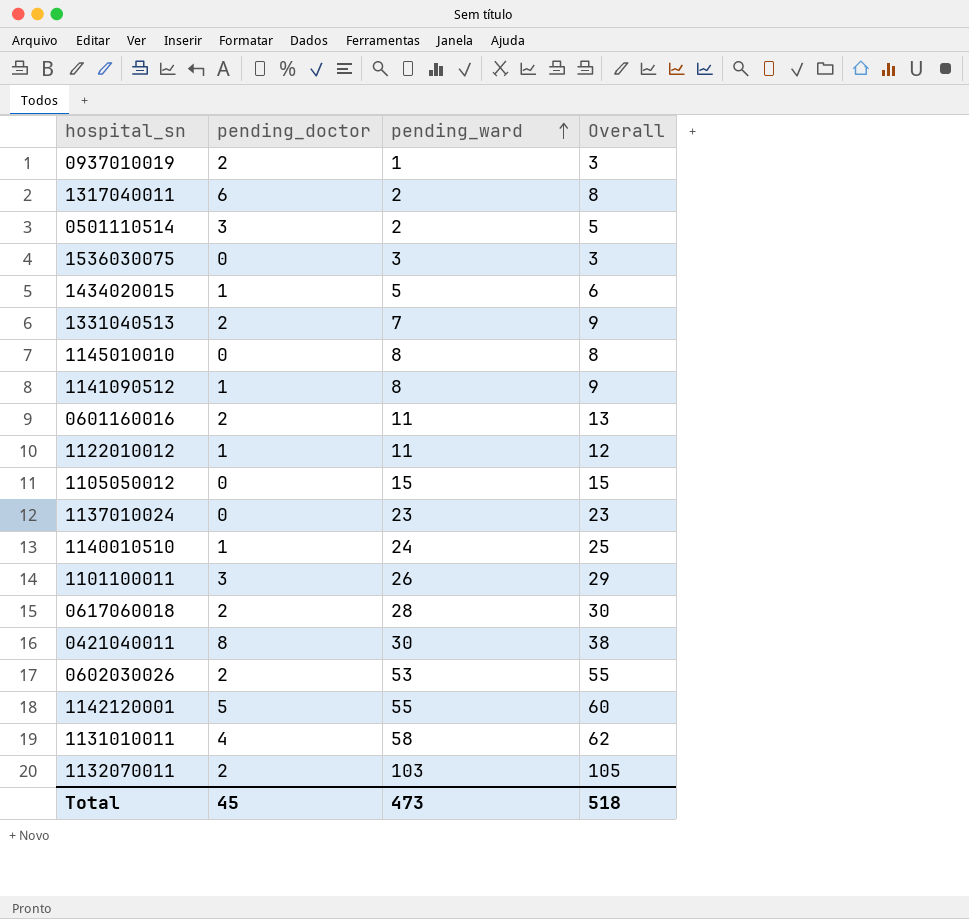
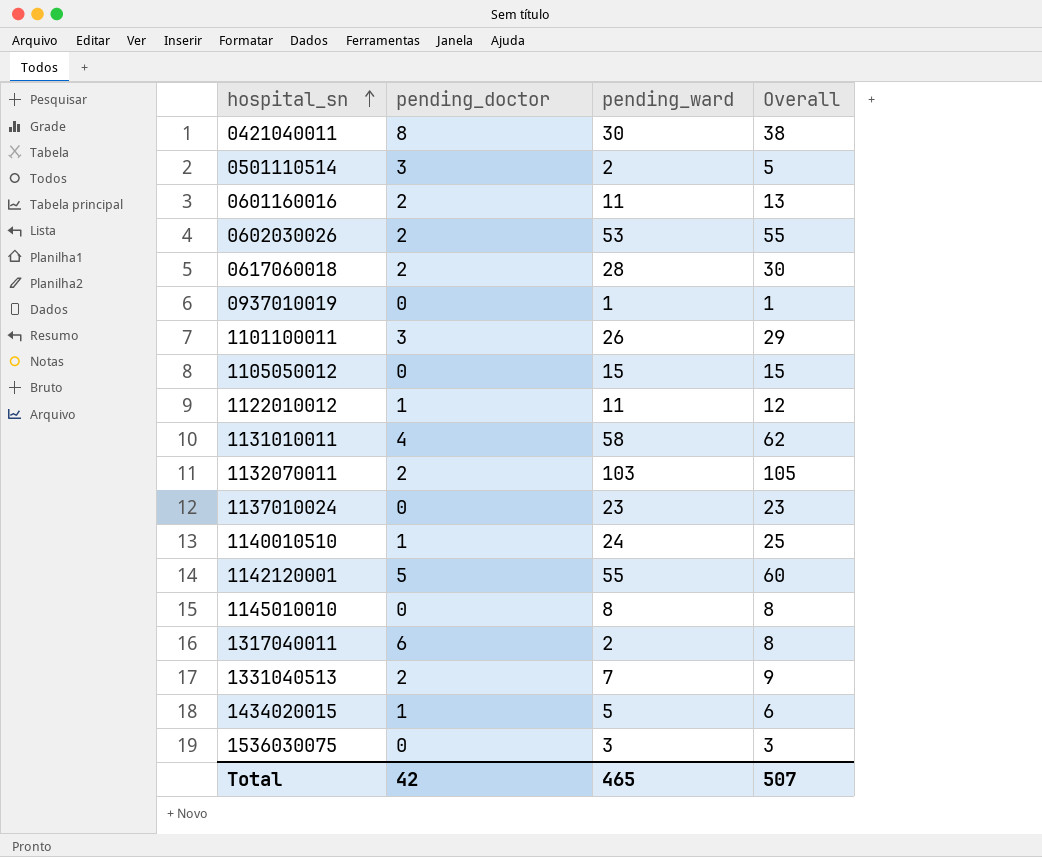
row order: pending_ward ascending -> hospital_sn ascending
row 1141090512: 1 | 8 | 9 -> none
0937010019 | pending_doctor: 2 -> 0
0937010019 | Overall: 3 -> 1
Total | pending_doctor: 45 -> 42
Total | pending_ward: 473 -> 465
Total | Overall: 518 -> 507

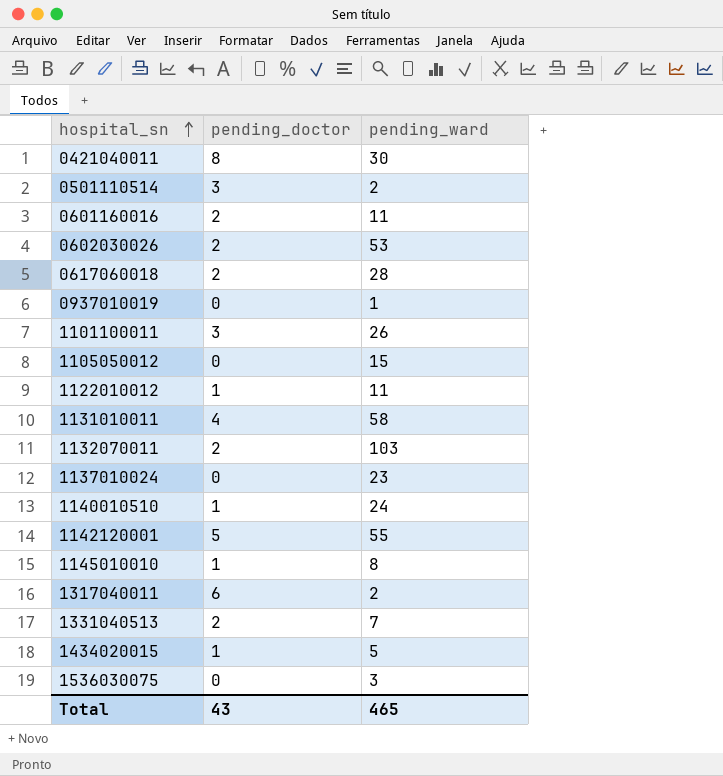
column Overall | formula: [pending_doctor] + [pending_ward] -> none
1145010010 | pending_doctor: 0 -> 1
Total | pending_doctor: 42 -> 43

